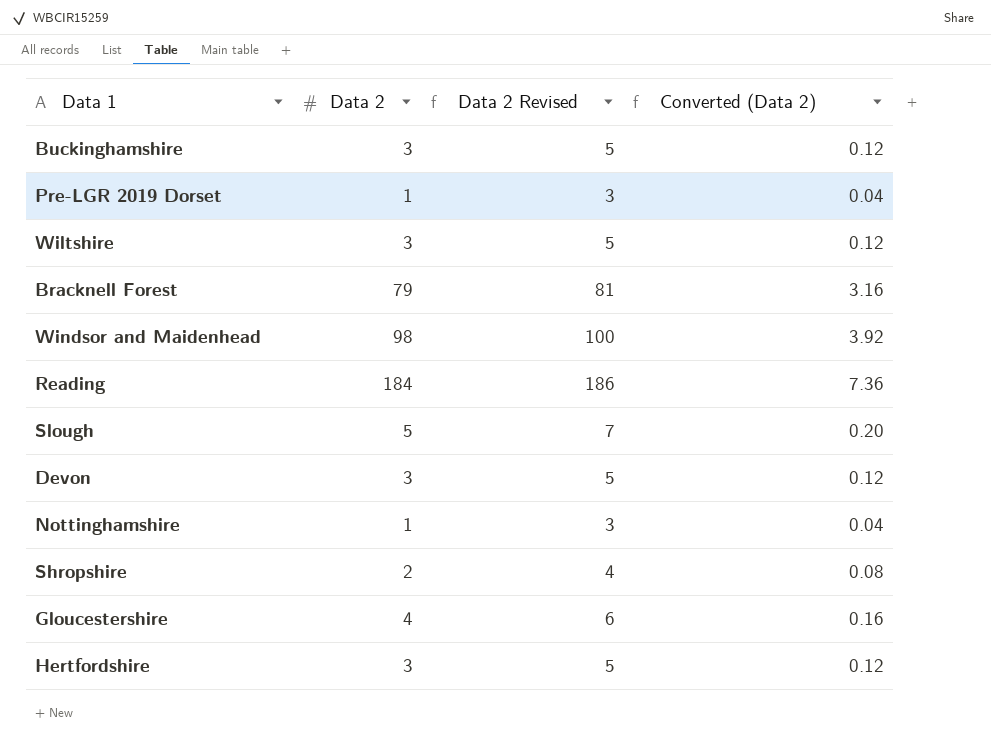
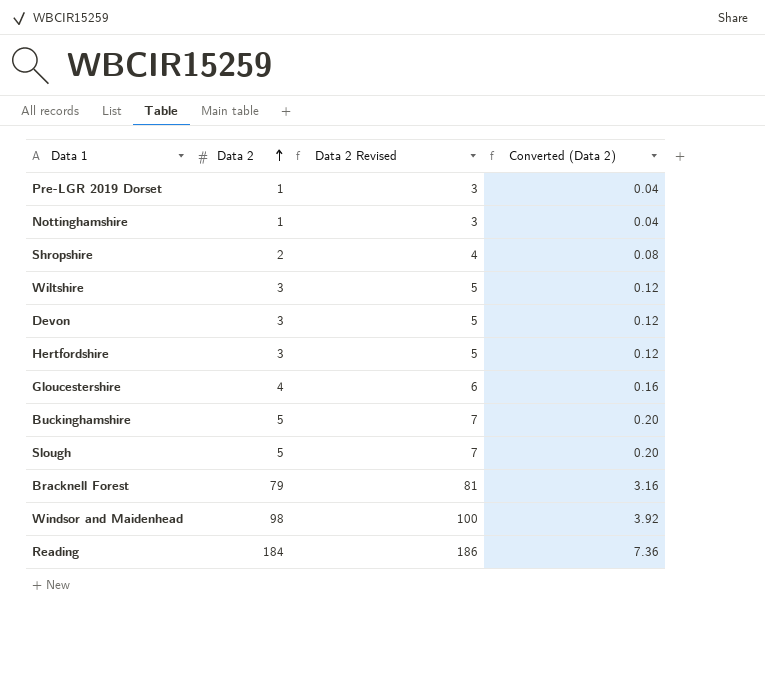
row order: none -> Data 2 ascending
Buckinghamshire | Data 2: 3 -> 5
Buckinghamshire | Data 2 Revised: 5 -> 7
Buckinghamshire | Converted (Data 2): 0.12 -> 0.20

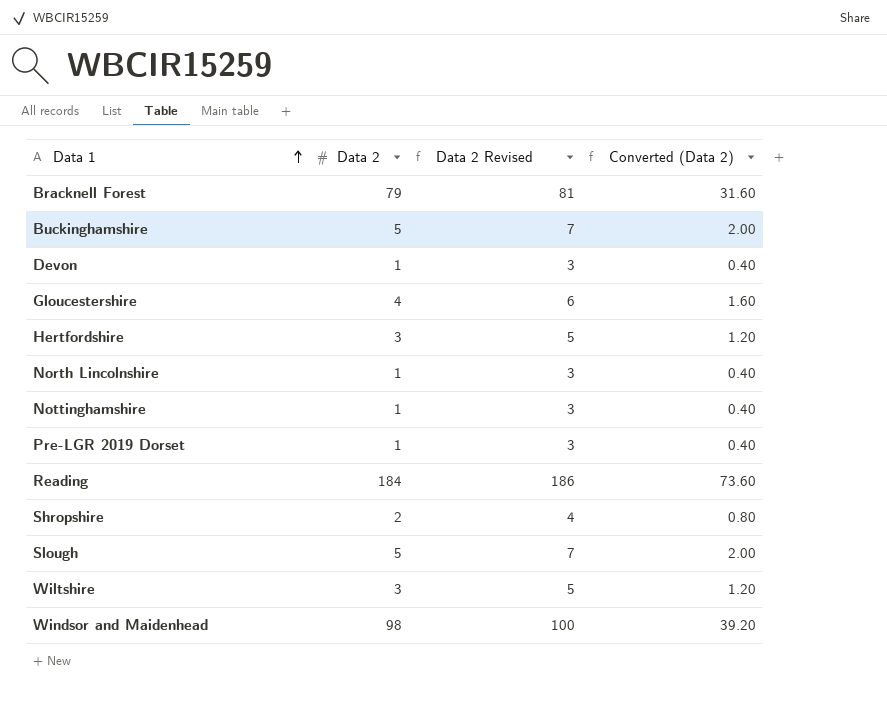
row order: Data 2 ascending -> Data 1 ascending
column Converted (Data 2) | formula: [Data 2] * 0.04 -> [Data 2] * 0.4
Devon | Data 2: 3 -> 1
Devon | Data 2 Revised: 5 -> 3
row North Lincolnshire: none -> 1 | 3 | 0.40

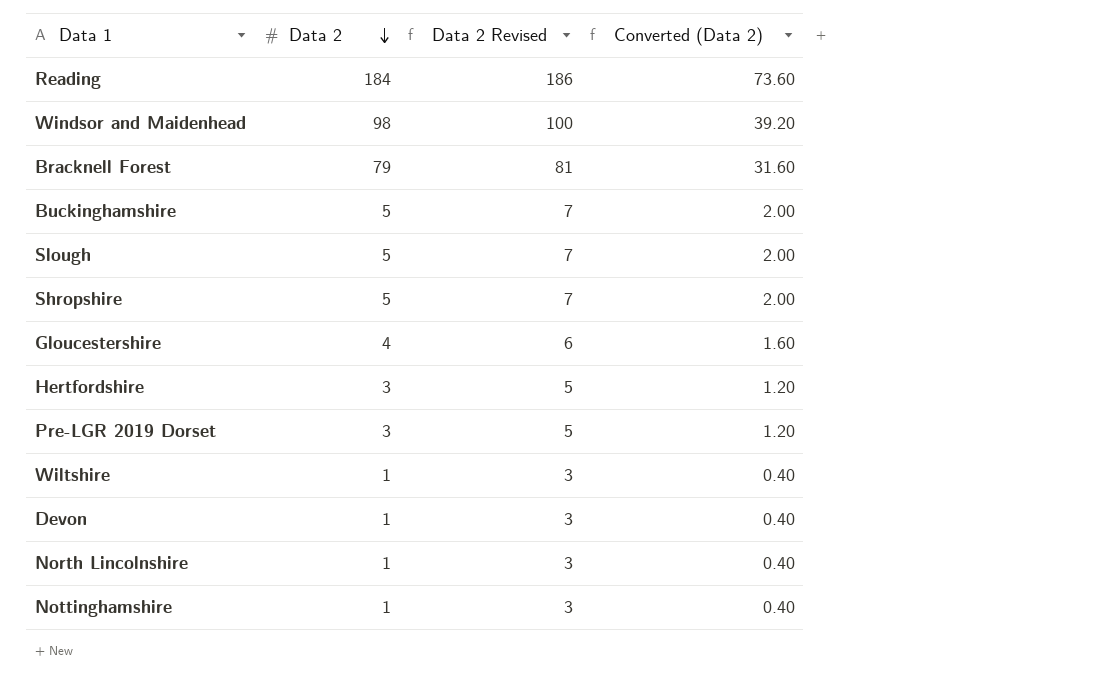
row order: Data 1 ascending -> Data 2 descending
Shropshire | Data 2: 2 -> 5
Shropshire | Data 2 Revised: 4 -> 7
Shropshire | Converted (Data 2): 0.80 -> 2.00
Pre-LGR 2019 Dorset | Data 2: 1 -> 3
Pre-LGR 2019 Dorset | Data 2 Revised: 3 -> 5
Pre-LGR 2019 Dorset | Converted (Data 2): 0.40 -> 1.20
Wiltshire | Data 2: 3 -> 1
Wiltshire | Data 2 Revised: 5 -> 3
Wiltshire | Converted (Data 2): 1.20 -> 0.40

